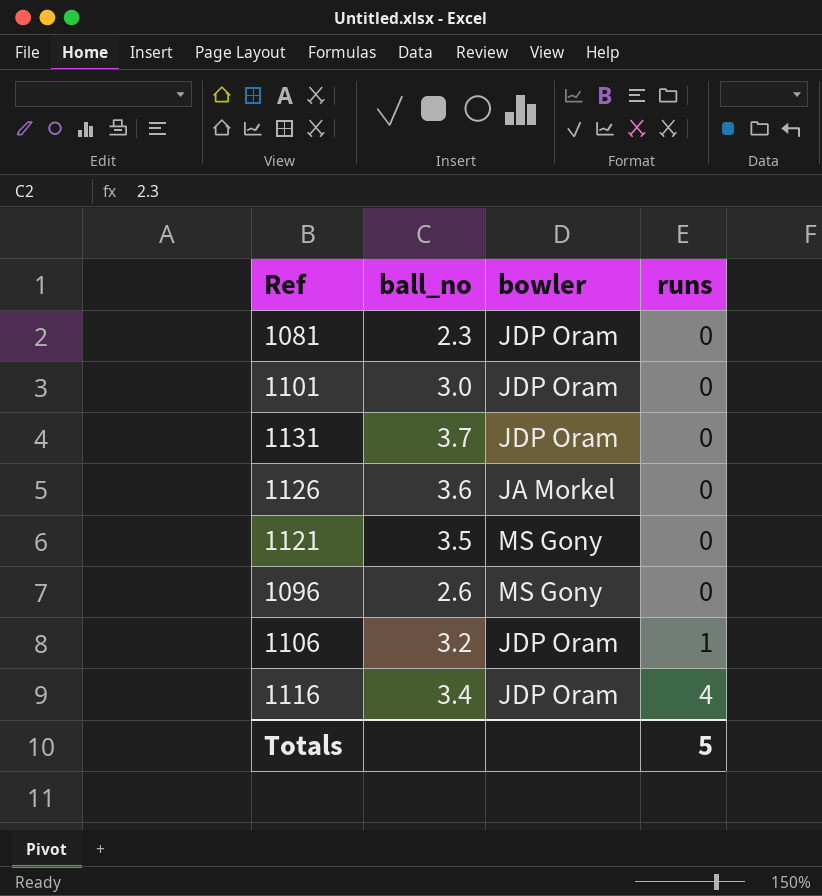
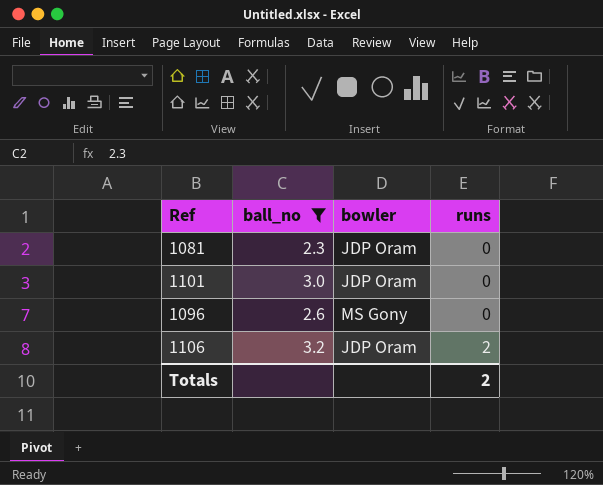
filter: none -> ball_no <= 3.2
1106 | runs: 1 -> 2
Totals | runs: 5 -> 2

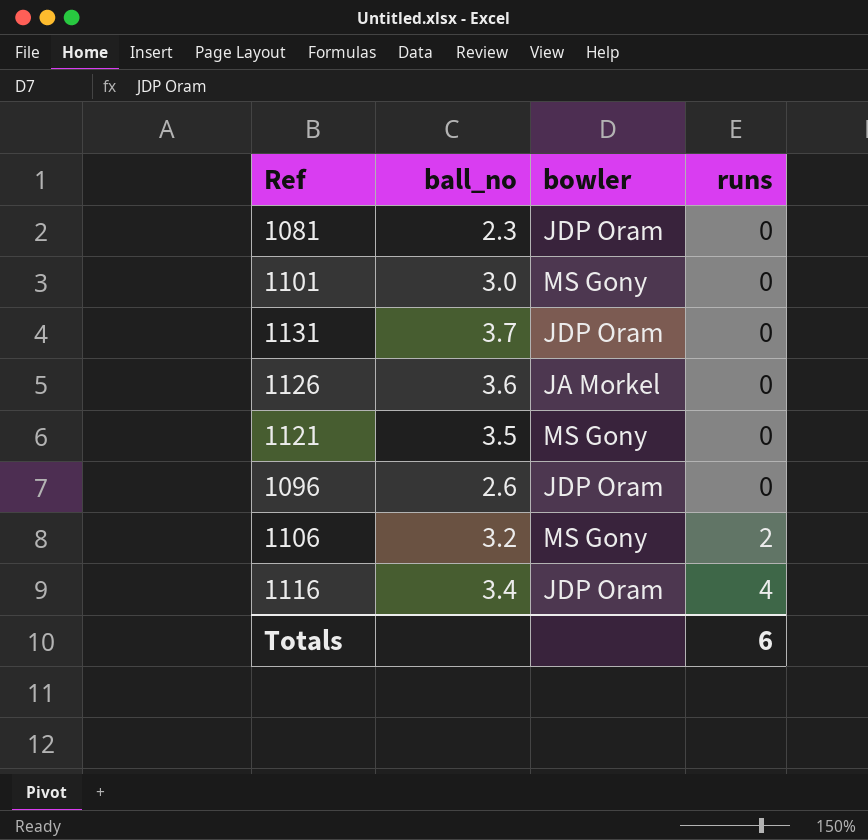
filter: ball_no <= 3.2 -> none
1101 | bowler: JDP Oram -> MS Gony
1096 | bowler: MS Gony -> JDP Oram
1106 | bowler: JDP Oram -> MS Gony
Totals | runs: 2 -> 6

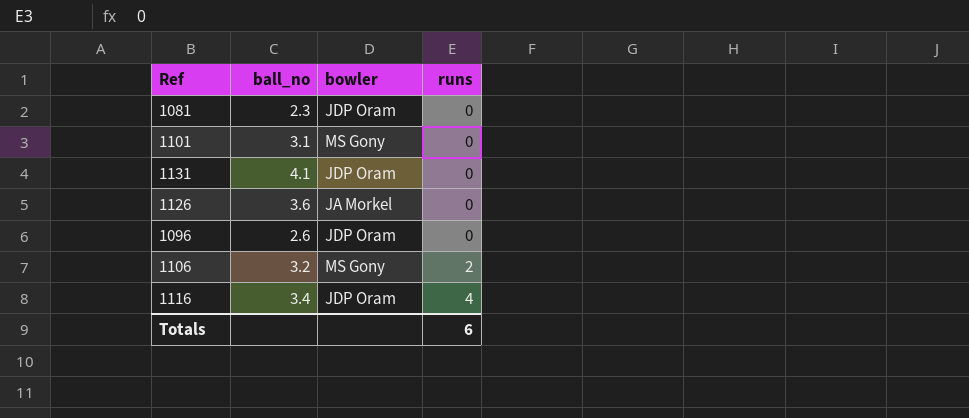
row 1121: 3.5 | MS Gony | 0 -> none
1101 | ball_no: 3.0 -> 3.1
1131 | ball_no: 3.7 -> 4.1

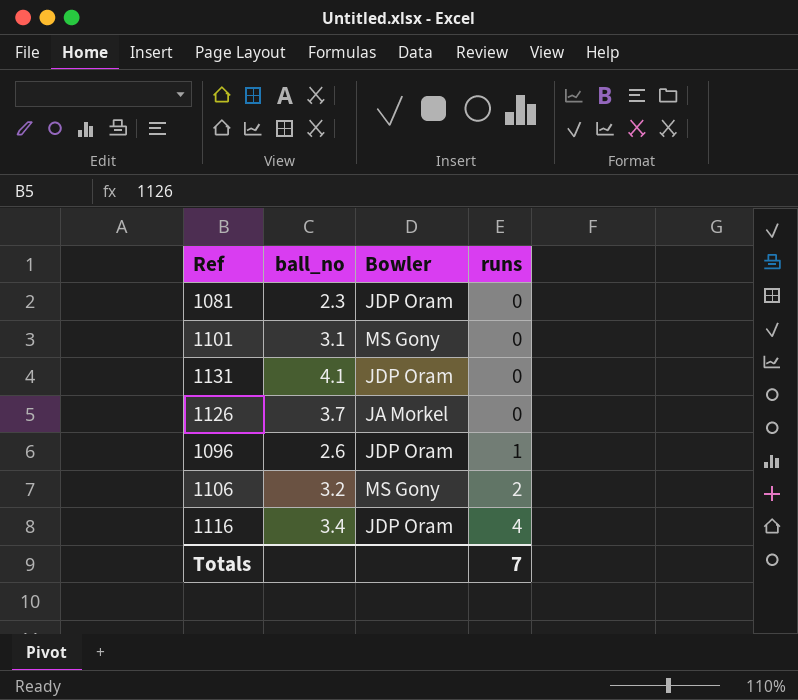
column name: bowler -> Bowler
1126 | ball_no: 3.6 -> 3.7
1096 | runs: 0 -> 1
Totals | runs: 6 -> 7

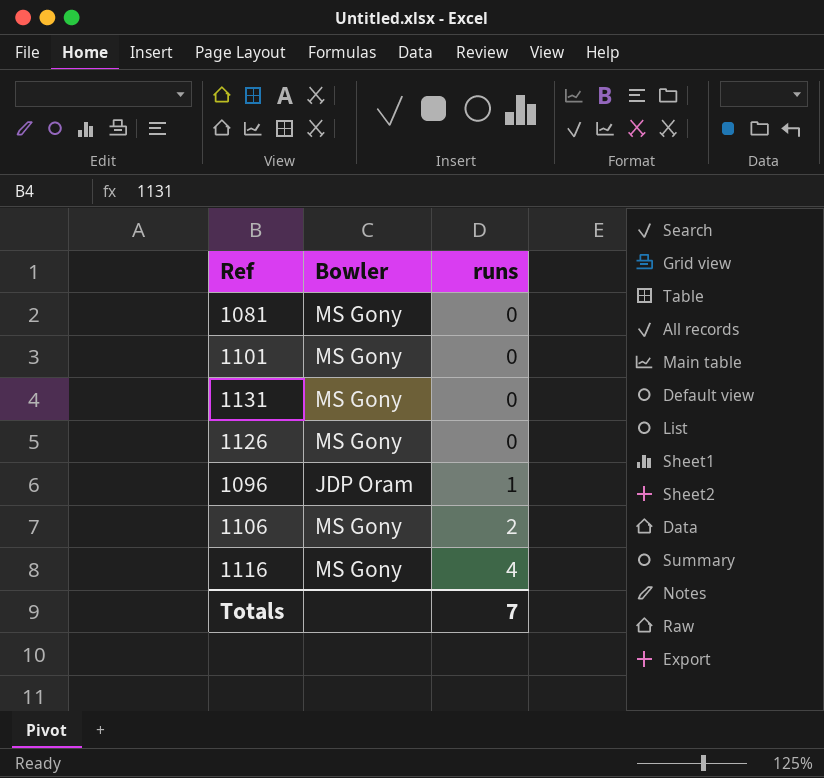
column ball_no | position: 2 -> none
1081 | Bowler: JDP Oram -> MS Gony
1131 | Bowler: JDP Oram -> MS Gony
1126 | Bowler: JA Morkel -> MS Gony
1116 | Bowler: JDP Oram -> MS Gony

